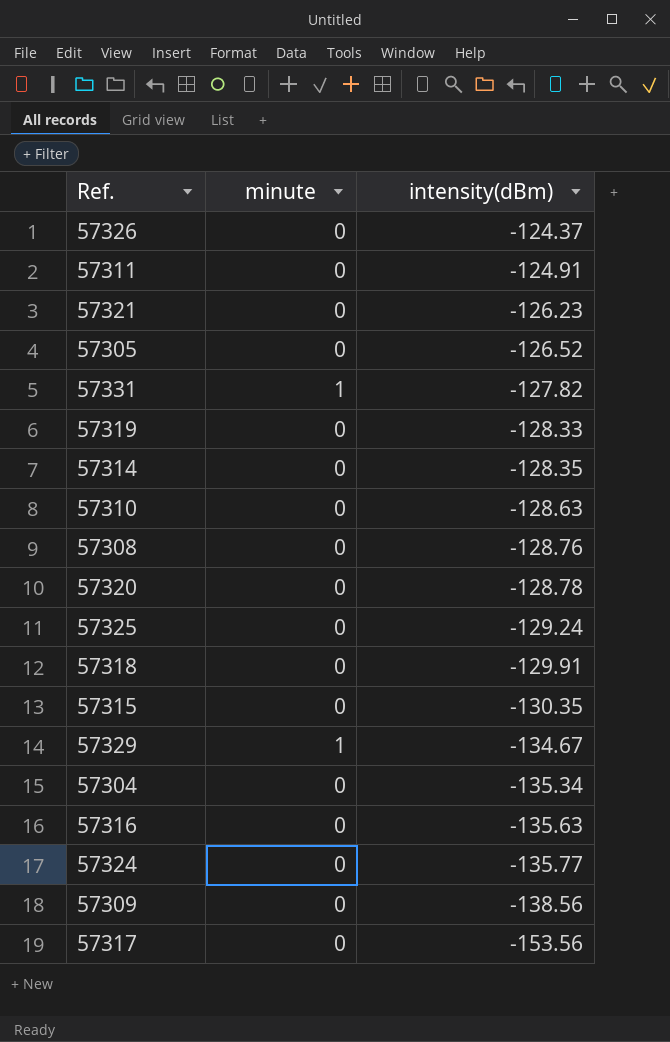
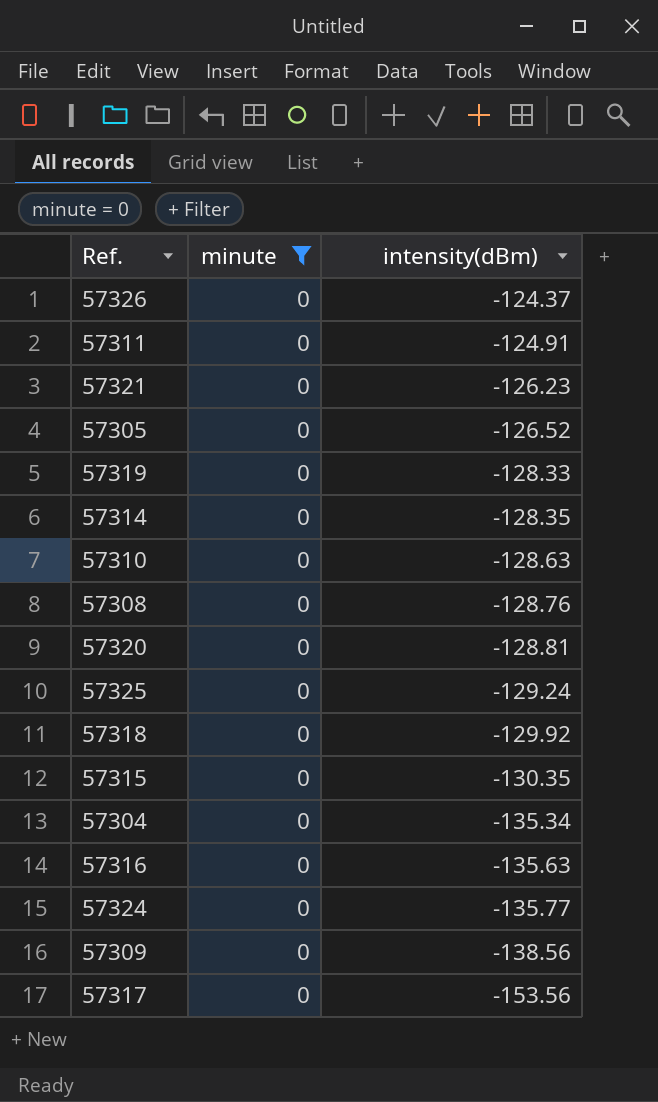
filter: none -> minute = 0
57320 | intensity(dBm): -128.78 -> -128.81
57318 | intensity(dBm): -129.91 -> -129.92

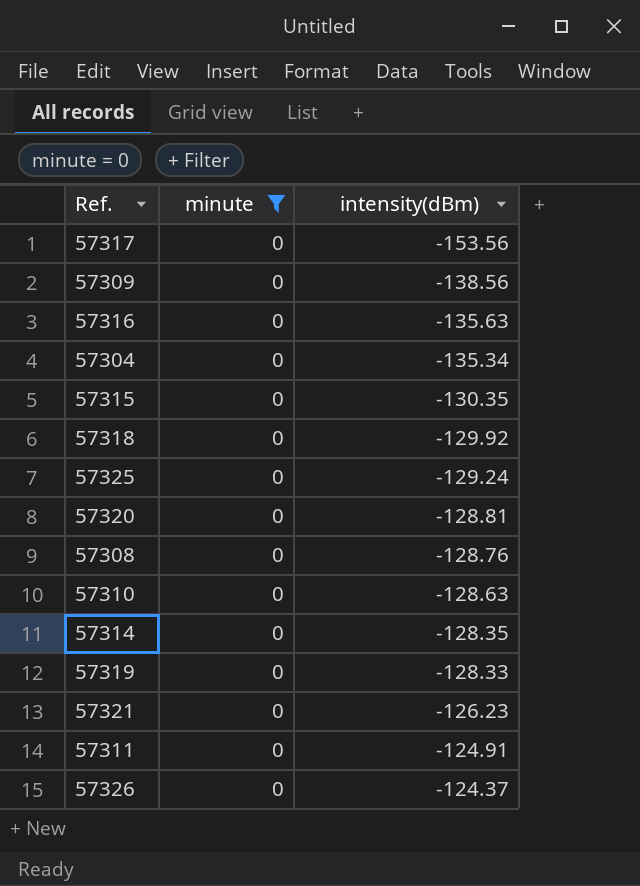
row order: intensity(dBm) descending -> intensity(dBm) ascending
row 57305: 0 | -126.52 -> none
row 57324: 0 | -135.77 -> none

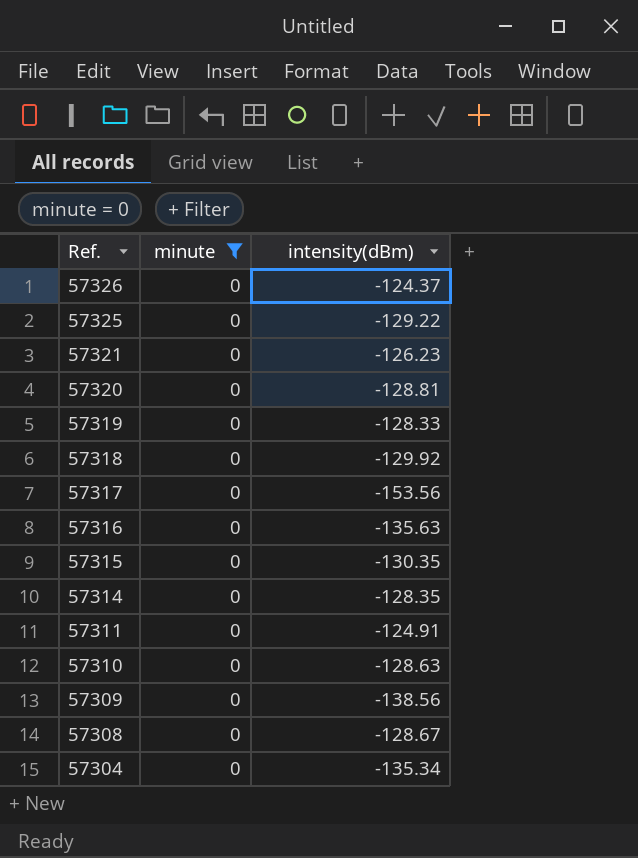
row order: intensity(dBm) ascending -> Ref. descending
57325 | intensity(dBm): -129.24 -> -129.22
57308 | intensity(dBm): -128.76 -> -128.67

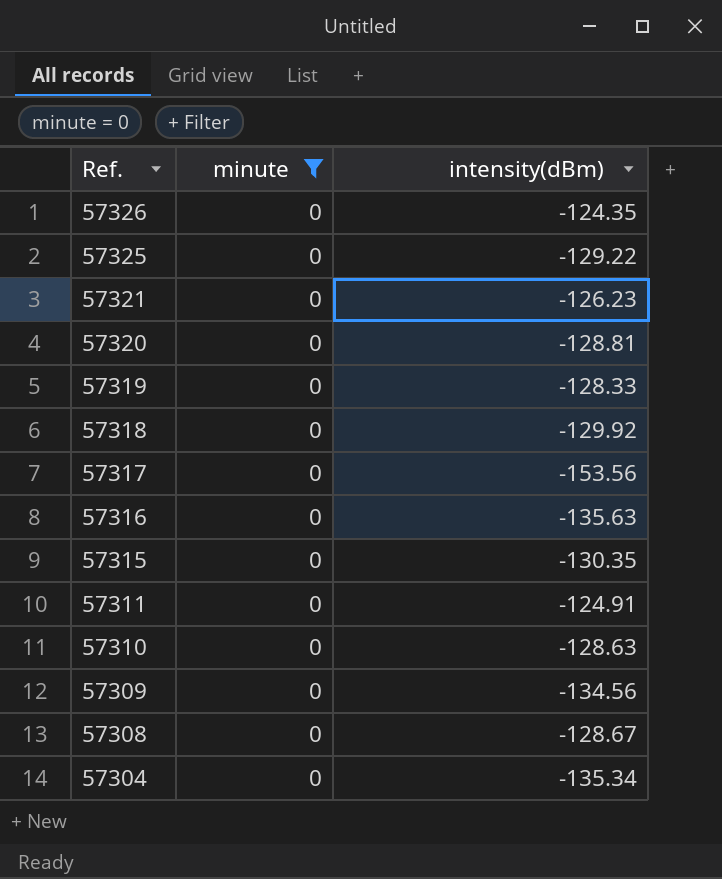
row 57314: 0 | -128.35 -> none
57326 | intensity(dBm): -124.37 -> -124.35
57309 | intensity(dBm): -138.56 -> -134.56

